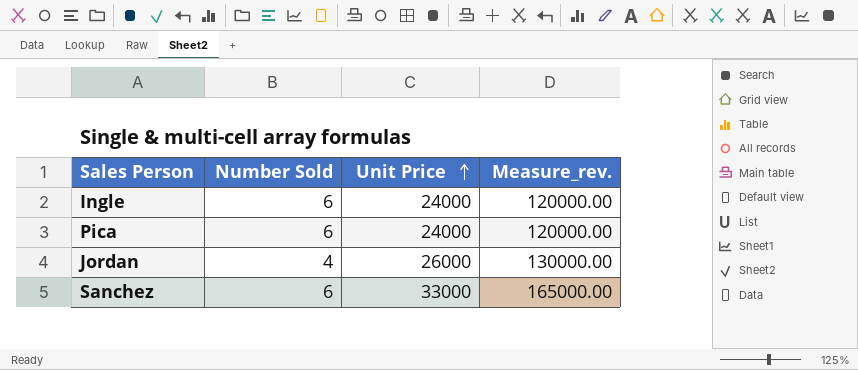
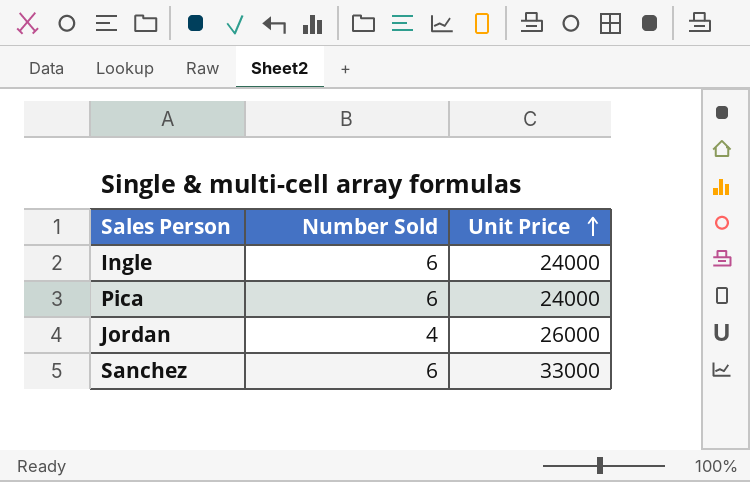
column Measure_rev. | formula: [Unit Price] * 5 -> none

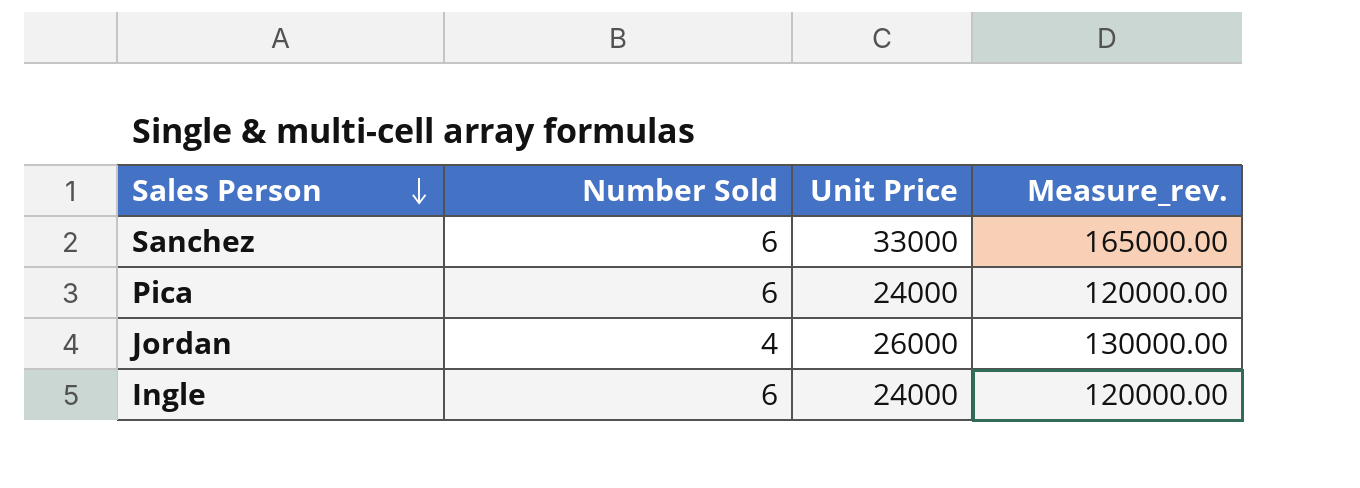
row order: Unit Price ascending -> Sales Person descending
column Measure_rev. | formula: none -> [Unit Price] * 5

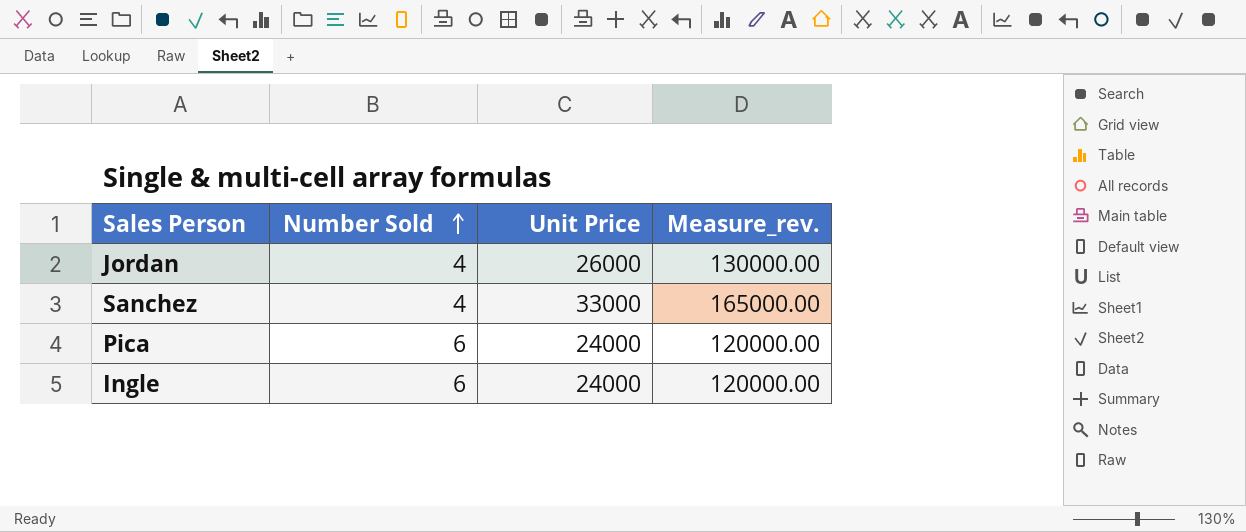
row order: Sales Person descending -> Number Sold ascending
Sanchez | Number Sold: 6 -> 4

